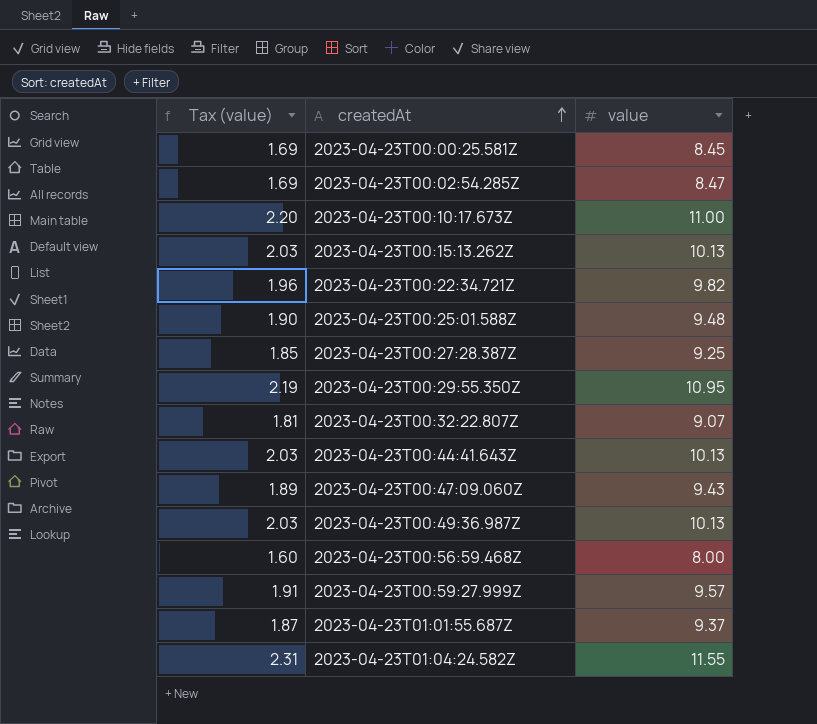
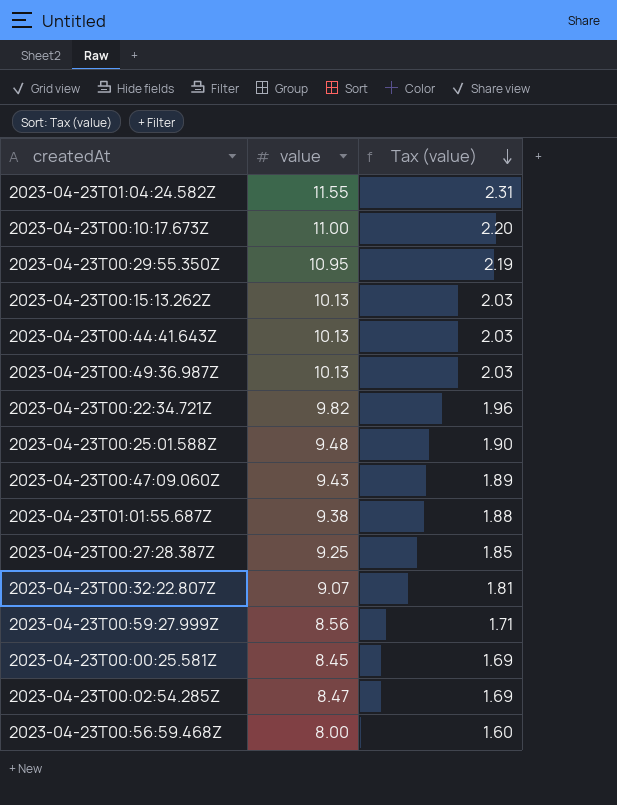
row order: createdAt ascending -> Tax (value) descending
column Tax (value) | position: 1 -> 3
2023-04-23T01:01:55.687Z | value: 9.37 -> 9.38
2023-04-23T01:01:55.687Z | Tax (value): 1.87 -> 1.88
2023-04-23T00:59:27.999Z | value: 9.57 -> 8.56
2023-04-23T00:59:27.999Z | Tax (value): 1.91 -> 1.71

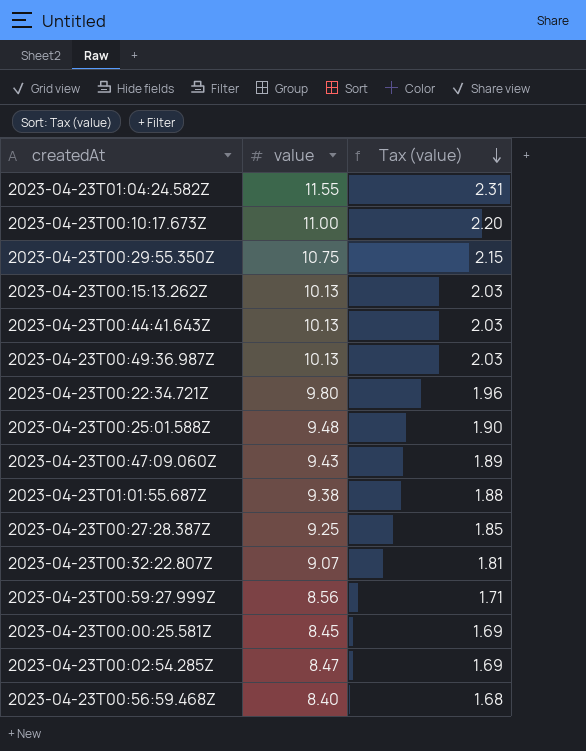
2023-04-23T00:29:55.350Z | value: 10.95 -> 10.75
2023-04-23T00:29:55.350Z | Tax (value): 2.19 -> 2.15
2023-04-23T00:22:34.721Z | value: 9.82 -> 9.80
2023-04-23T00:56:59.468Z | value: 8.00 -> 8.40
2023-04-23T00:56:59.468Z | Tax (value): 1.60 -> 1.68

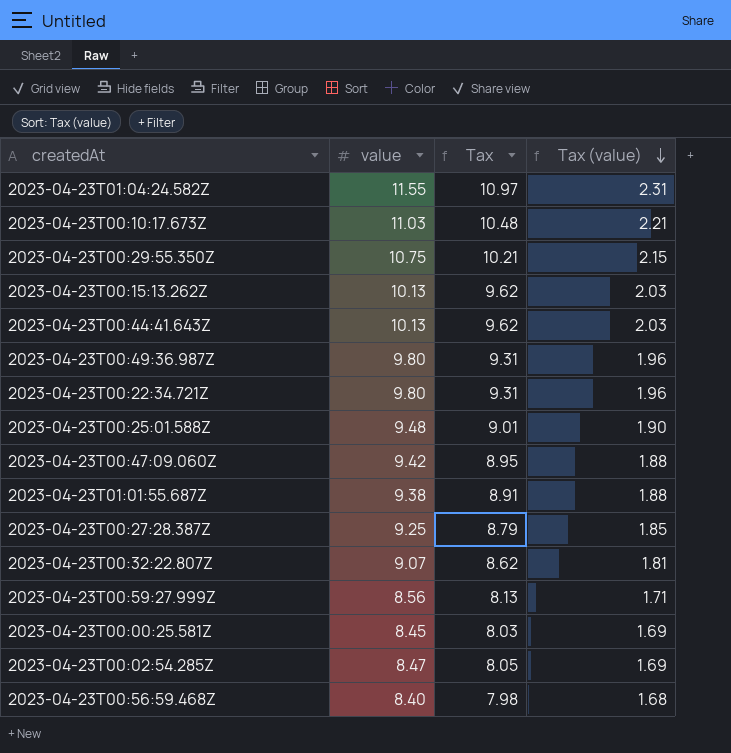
column Tax | formula: none -> [value] * 0.95
2023-04-23T00:10:17.673Z | value: 11.00 -> 11.03
2023-04-23T00:10:17.673Z | Tax (value): 2.20 -> 2.21
2023-04-23T00:49:36.987Z | value: 10.13 -> 9.80
2023-04-23T00:49:36.987Z | Tax (value): 2.03 -> 1.96
2023-04-23T00:47:09.060Z | value: 9.43 -> 9.42
2023-04-23T00:47:09.060Z | Tax (value): 1.89 -> 1.88

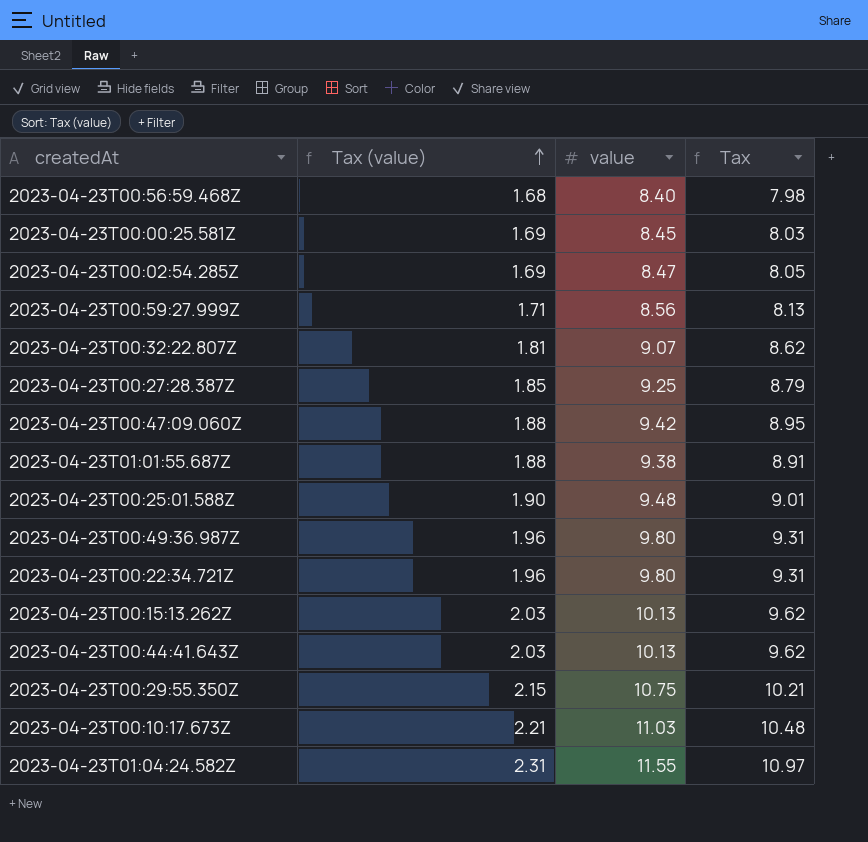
row order: Tax (value) descending -> Tax (value) ascending
column Tax (value) | position: 4 -> 2

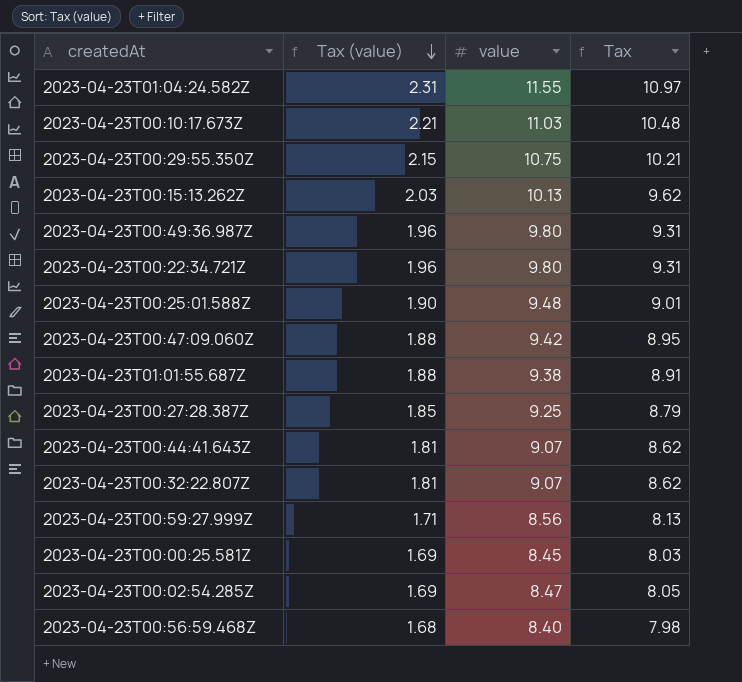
row order: Tax (value) ascending -> Tax (value) descending
2023-04-23T00:44:41.643Z | Tax (value): 2.03 -> 1.81
2023-04-23T00:44:41.643Z | value: 10.13 -> 9.07
2023-04-23T00:44:41.643Z | Tax: 9.62 -> 8.62

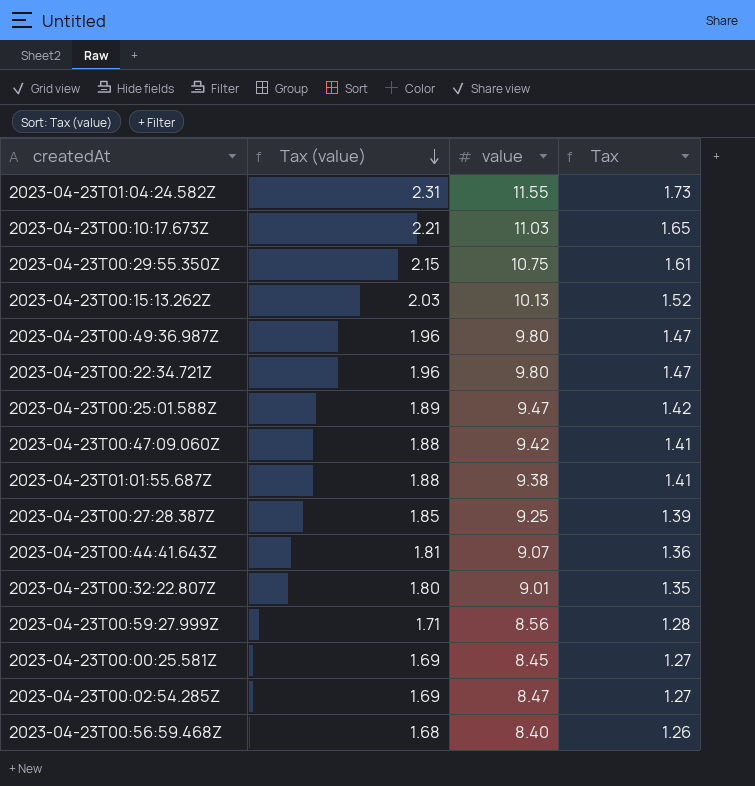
column Tax | formula: [value] * 0.95 -> [value] * 0.15
2023-04-23T00:25:01.588Z | Tax (value): 1.90 -> 1.89
2023-04-23T00:25:01.588Z | value: 9.48 -> 9.47
2023-04-23T00:32:22.807Z | Tax (value): 1.81 -> 1.80
2023-04-23T00:32:22.807Z | value: 9.07 -> 9.01

